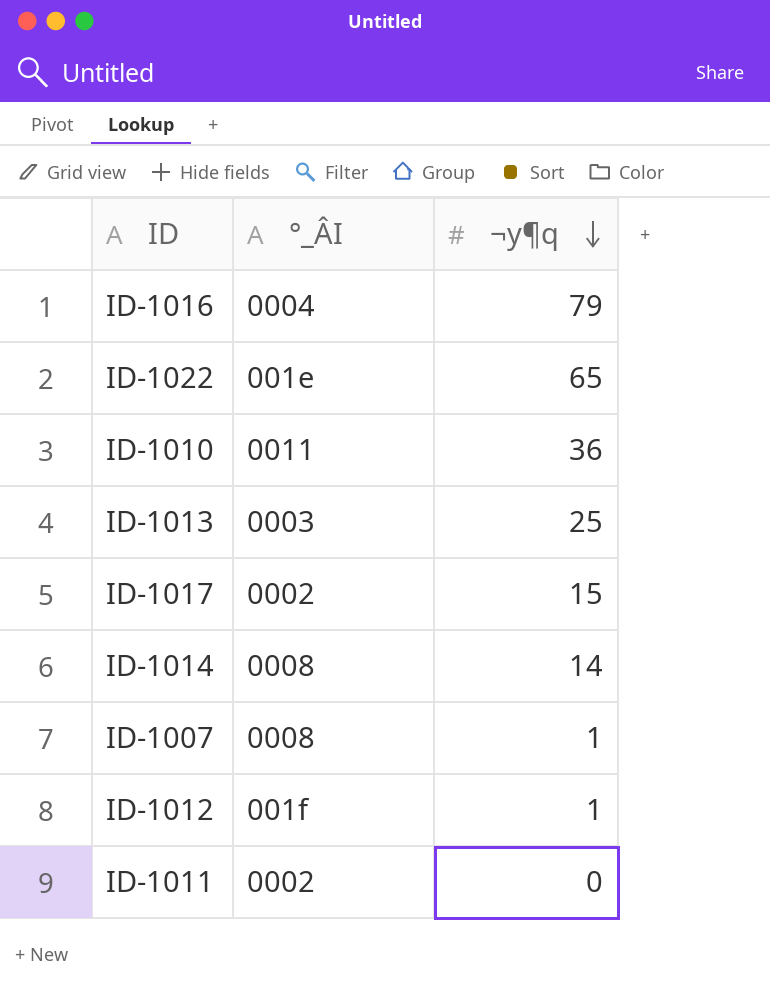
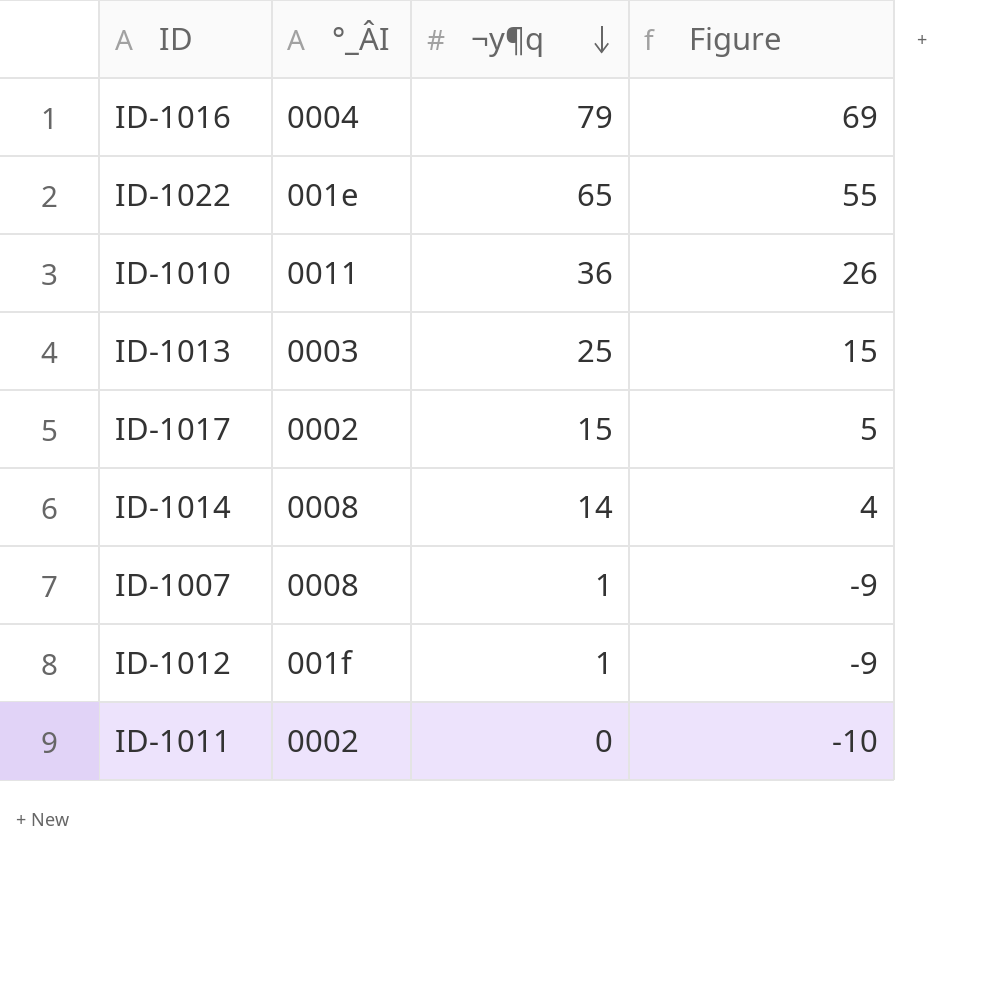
column Figure | formula: none -> [¬y¶q] - 10

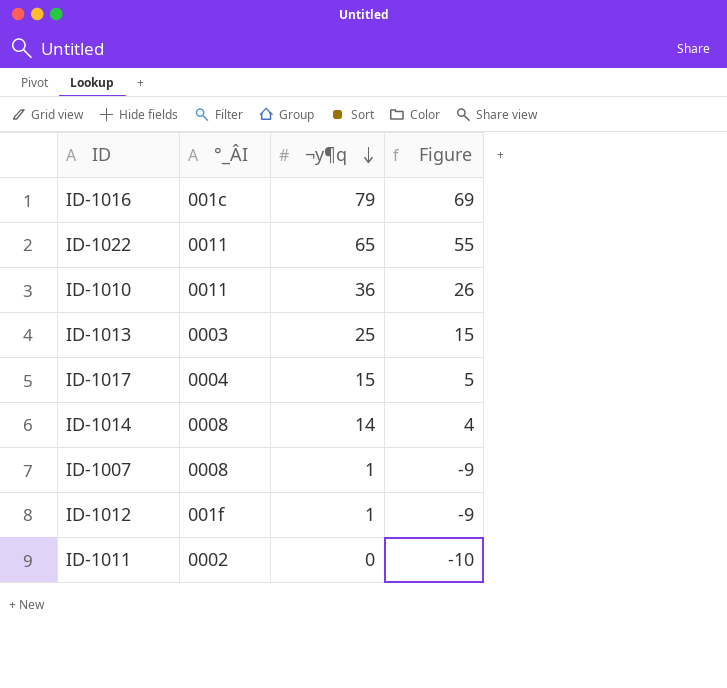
ID-1016 | °_ÂI: 0004 -> 001c
ID-1022 | °_ÂI: 001e -> 0011
ID-1017 | °_ÂI: 0002 -> 0004

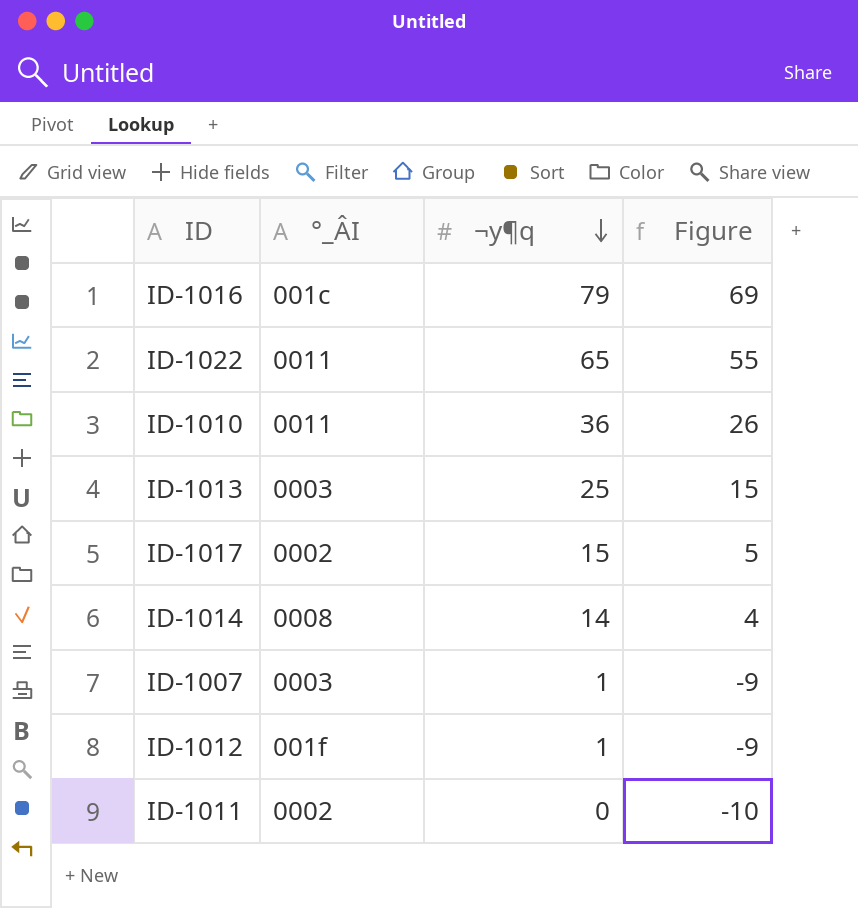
ID-1017 | °_ÂI: 0004 -> 0002
ID-1007 | °_ÂI: 0008 -> 0003

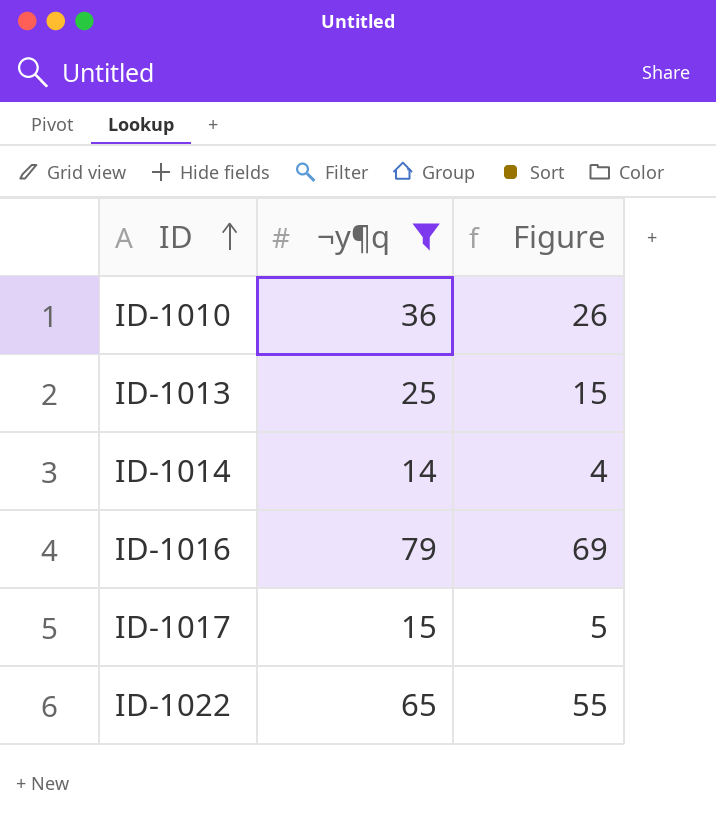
filter: none -> ¬y¶q >= 14
row order: ¬y¶q descending -> ID ascending
column °_ÂI | position: 2 -> none

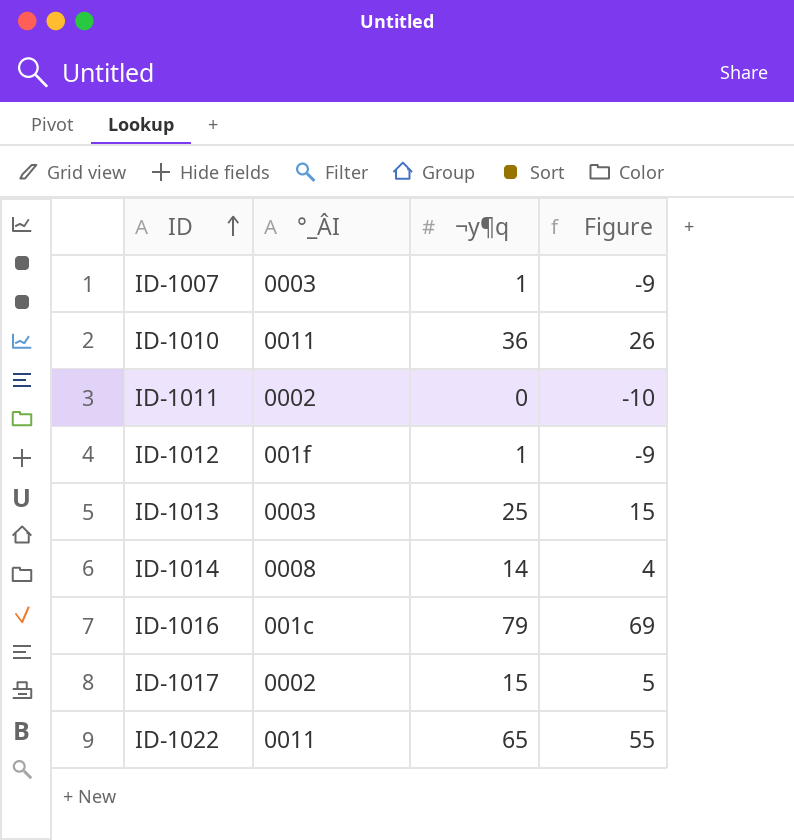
filter: ¬y¶q >= 14 -> none
column °_ÂI | position: none -> 2

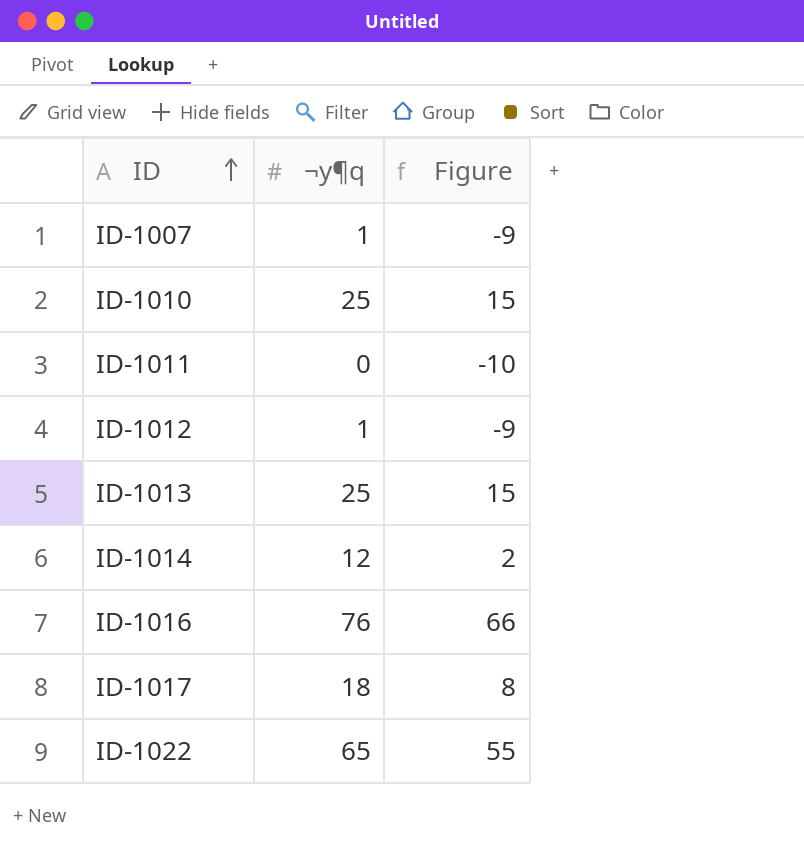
column °_ÂI | position: 2 -> none
ID-1010 | ¬y¶q: 36 -> 25
ID-1010 | Figure: 26 -> 15
ID-1014 | ¬y¶q: 14 -> 12
ID-1014 | Figure: 4 -> 2
ID-1016 | ¬y¶q: 79 -> 76
ID-1016 | Figure: 69 -> 66
ID-1017 | ¬y¶q: 15 -> 18
ID-1017 | Figure: 5 -> 8

